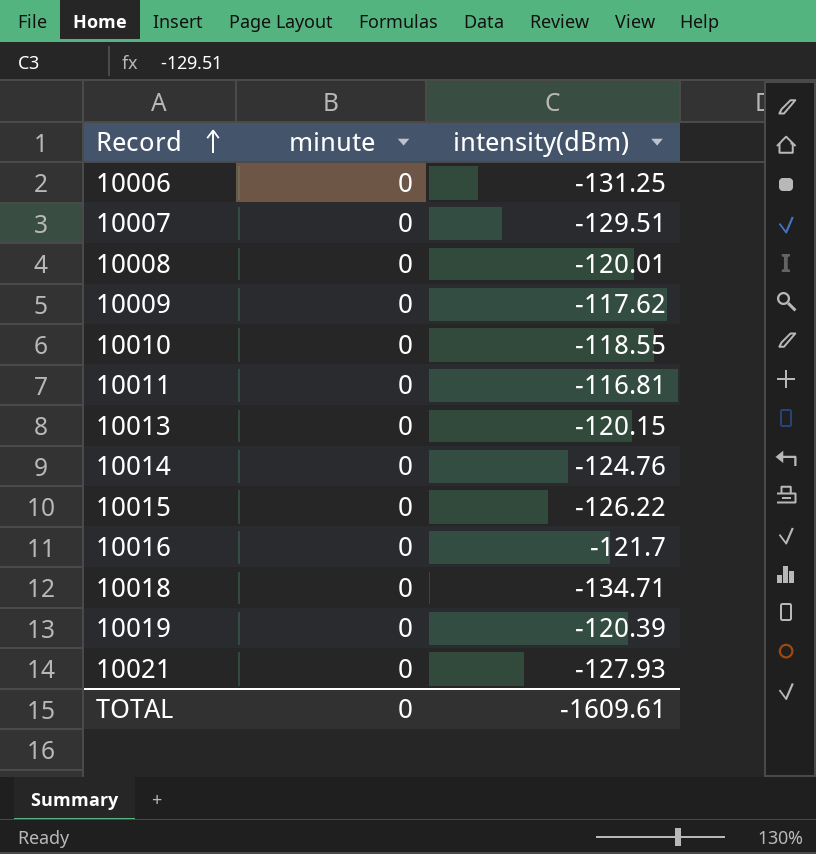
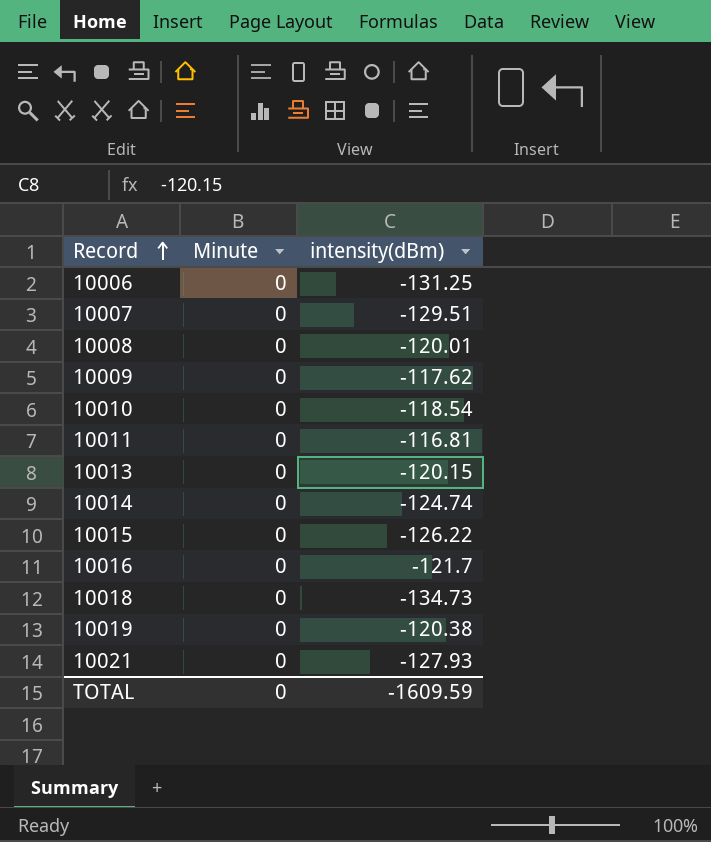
column name: minute -> Minute
10010 | intensity(dBm): -118.55 -> -118.54
10014 | intensity(dBm): -124.76 -> -124.74
10018 | intensity(dBm): -134.71 -> -134.73
10019 | intensity(dBm): -120.39 -> -120.38
TOTAL | intensity(dBm): -1609.61 -> -1609.59

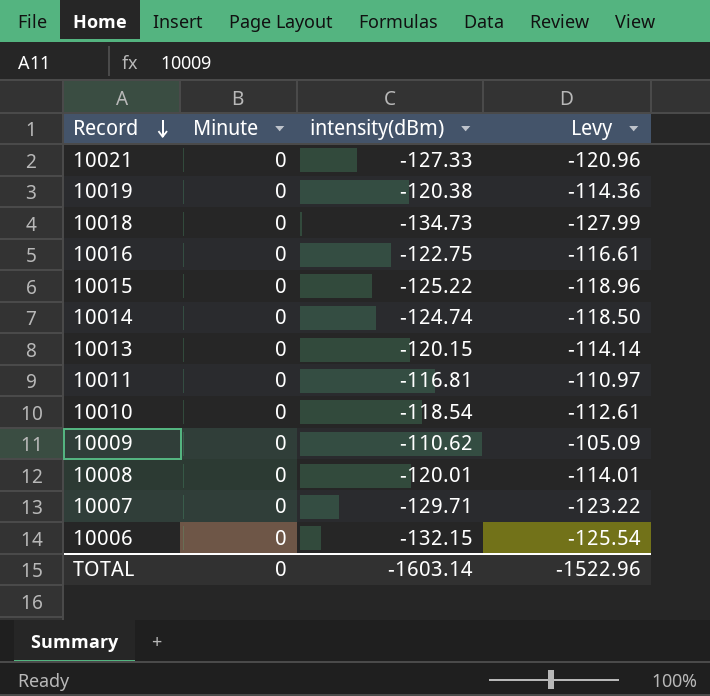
row order: Record ascending -> Record descending
column Levy | formula: none -> [intensity(dBm)] * 0.95
10021 | intensity(dBm): -127.93 -> -127.33
10016 | intensity(dBm): -121.7 -> -122.75
10015 | intensity(dBm): -126.22 -> -125.22
10009 | intensity(dBm): -117.62 -> -110.62
10007 | intensity(dBm): -129.51 -> -129.71
10006 | intensity(dBm): -131.25 -> -132.15
TOTAL | intensity(dBm): -1609.59 -> -1603.14

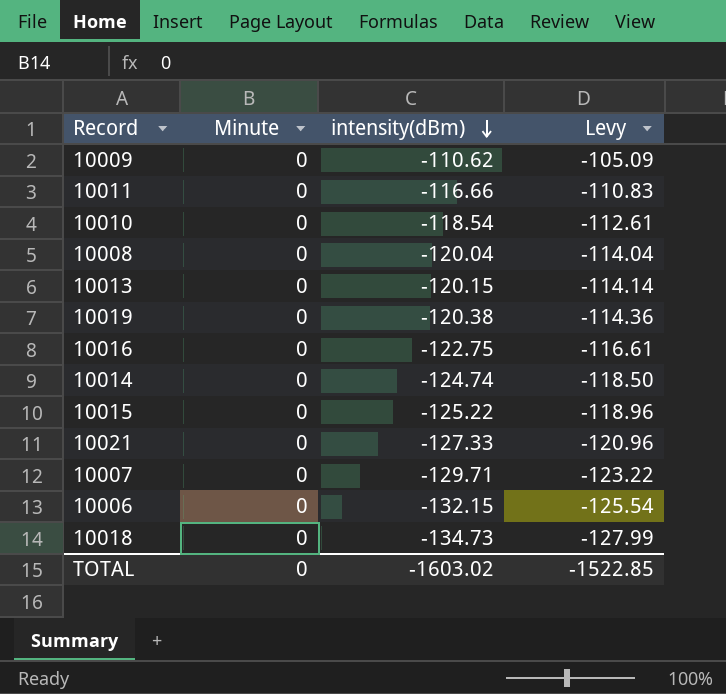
row order: Record descending -> intensity(dBm) descending
10011 | intensity(dBm): -116.81 -> -116.66
10011 | Levy: -110.97 -> -110.83
10008 | intensity(dBm): -120.01 -> -120.04
10008 | Levy: -114.01 -> -114.04
TOTAL | intensity(dBm): -1603.14 -> -1603.02
TOTAL | Levy: -1522.96 -> -1522.85

